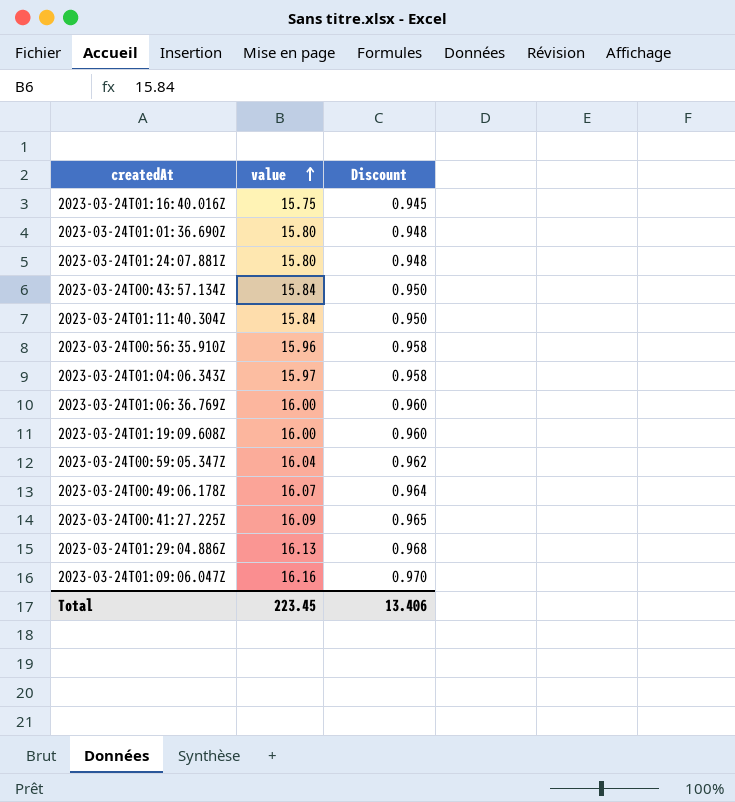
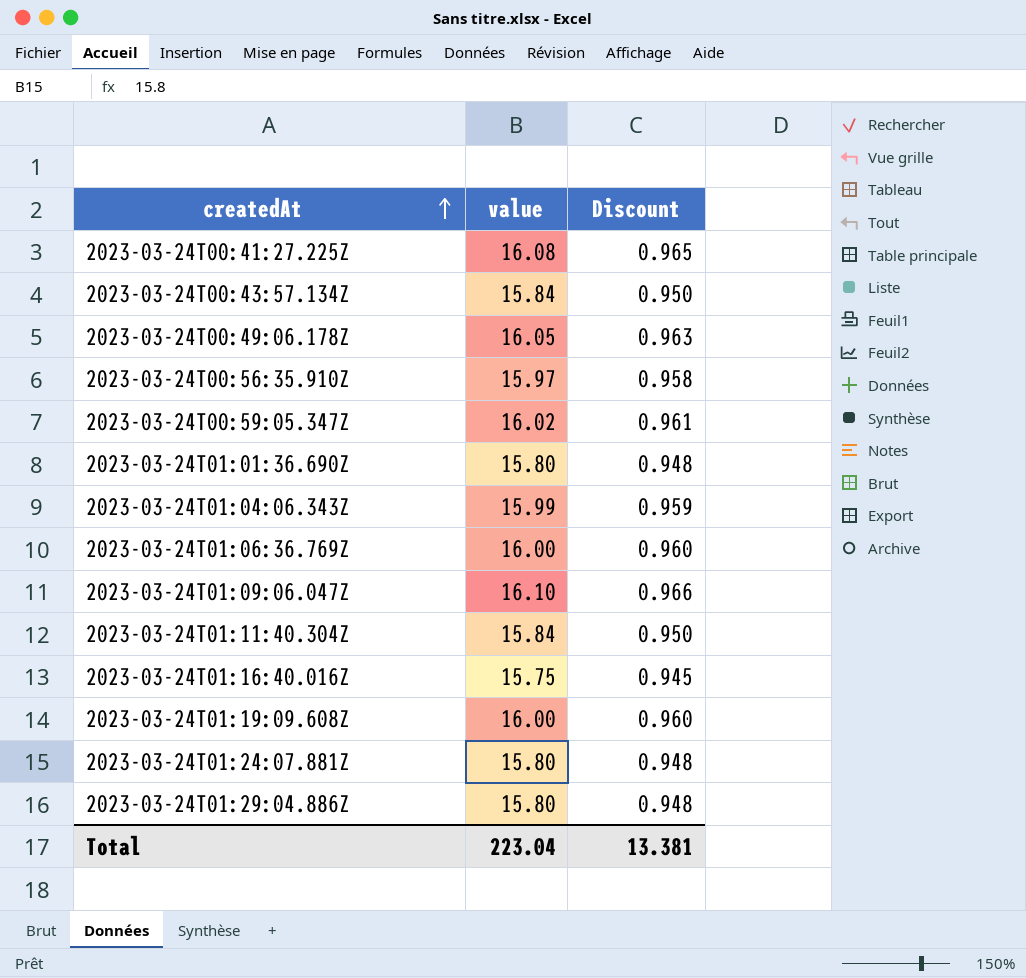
row order: value ascending -> createdAt ascending
2023-03-24T00:41:27.225Z | value: 16.09 -> 16.08
2023-03-24T00:49:06.178Z | value: 16.07 -> 16.05
2023-03-24T00:49:06.178Z | Discount: 0.964 -> 0.963
2023-03-24T00:56:35.910Z | value: 15.96 -> 15.97
2023-03-24T00:59:05.347Z | value: 16.04 -> 16.02
2023-03-24T00:59:05.347Z | Discount: 0.962 -> 0.961
2023-03-24T01:04:06.343Z | value: 15.97 -> 15.99
2023-03-24T01:04:06.343Z | Discount: 0.958 -> 0.959
2023-03-24T01:09:06.047Z | value: 16.16 -> 16.10
2023-03-24T01:09:06.047Z | Discount: 0.970 -> 0.966
2023-03-24T01:29:04.886Z | value: 16.13 -> 15.80
2023-03-24T01:29:04.886Z | Discount: 0.968 -> 0.948
Total | value: 223.45 -> 223.04
Total | Discount: 13.406 -> 13.381

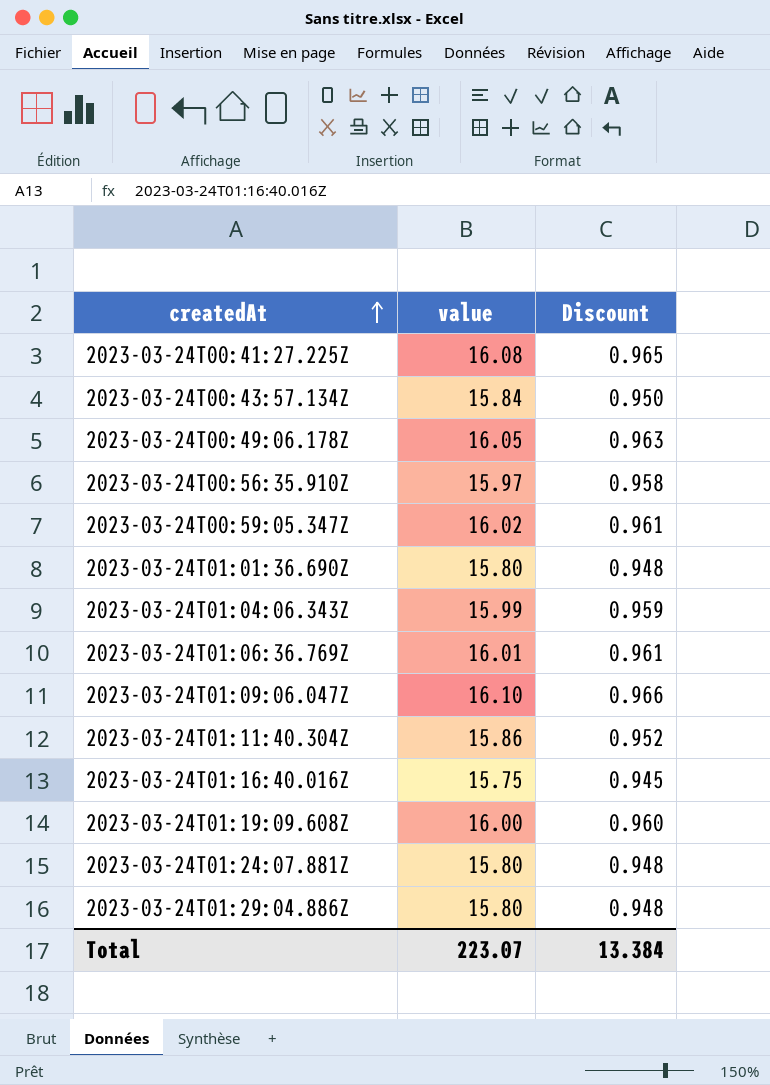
2023-03-24T01:06:36.769Z | value: 16.00 -> 16.01
2023-03-24T01:06:36.769Z | Discount: 0.960 -> 0.961
2023-03-24T01:11:40.304Z | value: 15.84 -> 15.86
2023-03-24T01:11:40.304Z | Discount: 0.950 -> 0.952
Total | value: 223.04 -> 223.07
Total | Discount: 13.381 -> 13.384

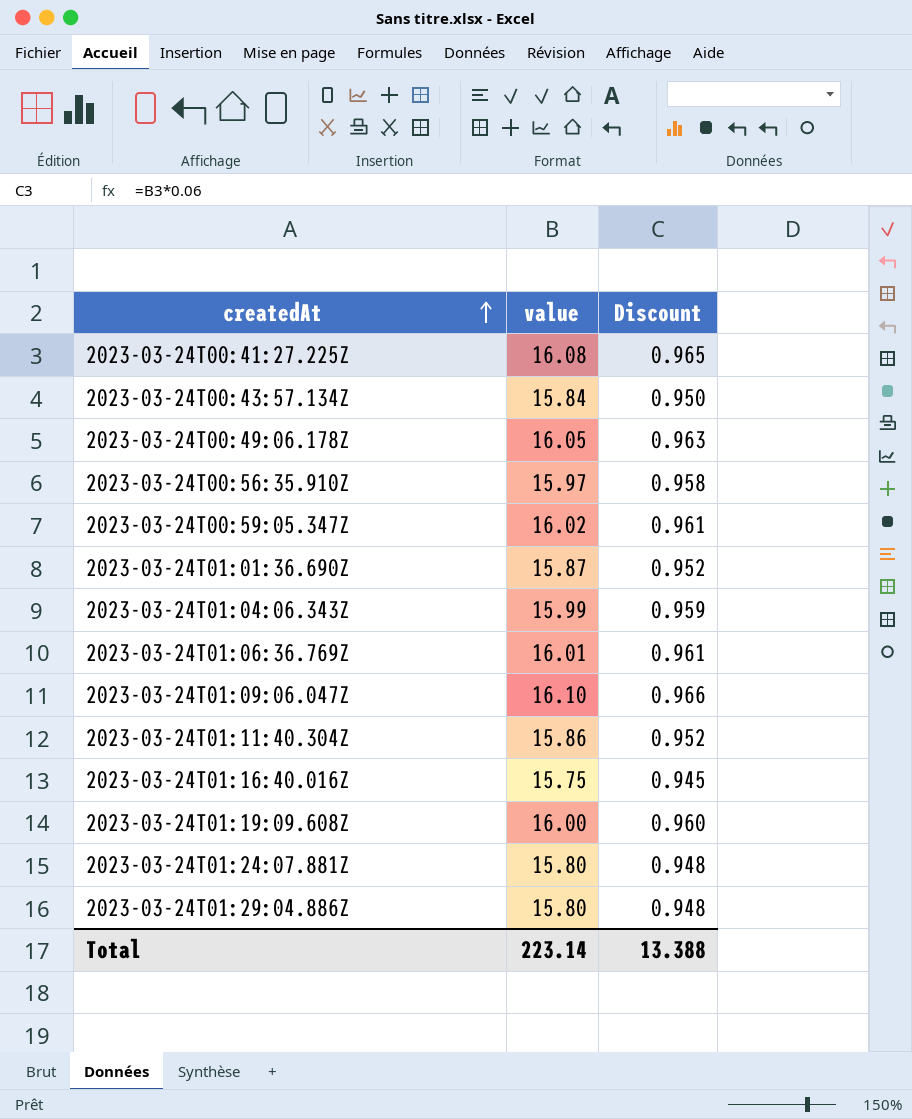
2023-03-24T01:01:36.690Z | value: 15.80 -> 15.87
2023-03-24T01:01:36.690Z | Discount: 0.948 -> 0.952
Total | value: 223.07 -> 223.14
Total | Discount: 13.384 -> 13.388

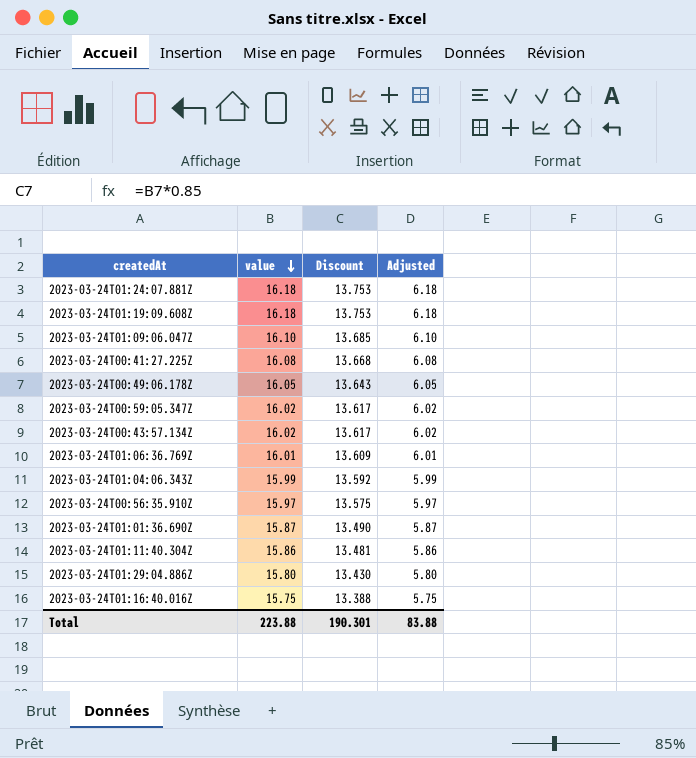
row order: createdAt ascending -> value descending
column Discount | formula: [value] * 0.06 -> [value] * 0.85
column Adjusted | formula: none -> [value] - 10
2023-03-24T01:24:07.881Z | value: 15.80 -> 16.18
2023-03-24T01:19:09.608Z | value: 16.00 -> 16.18
2023-03-24T00:43:57.134Z | value: 15.84 -> 16.02
Total | value: 223.14 -> 223.88
Total | Discount: 13.388 -> 190.301

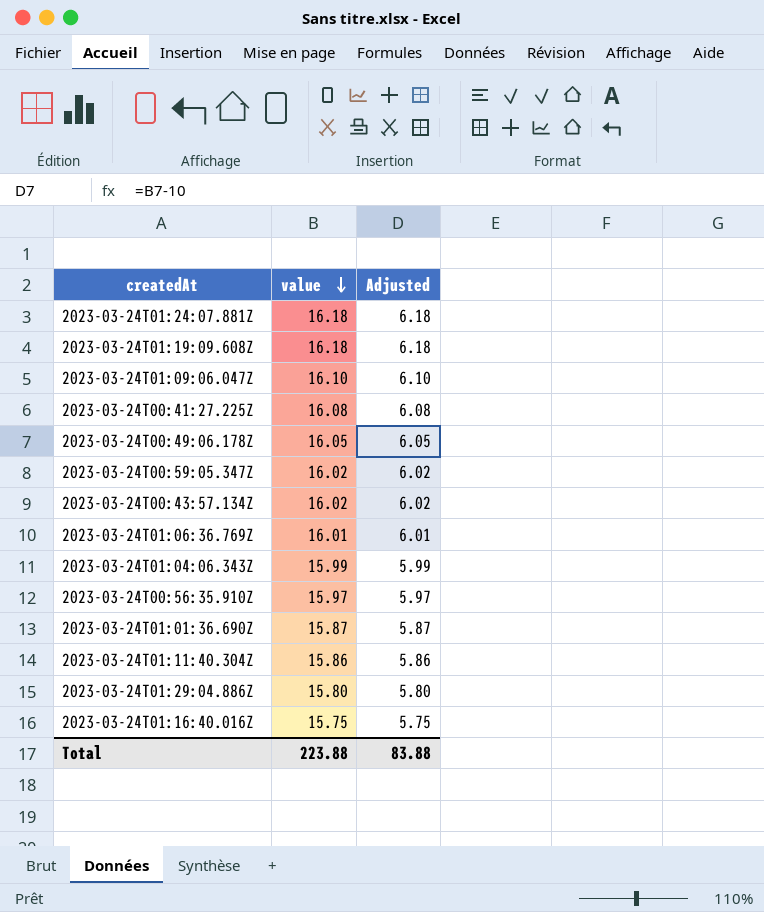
column Discount | formula: [value] * 0.85 -> none

